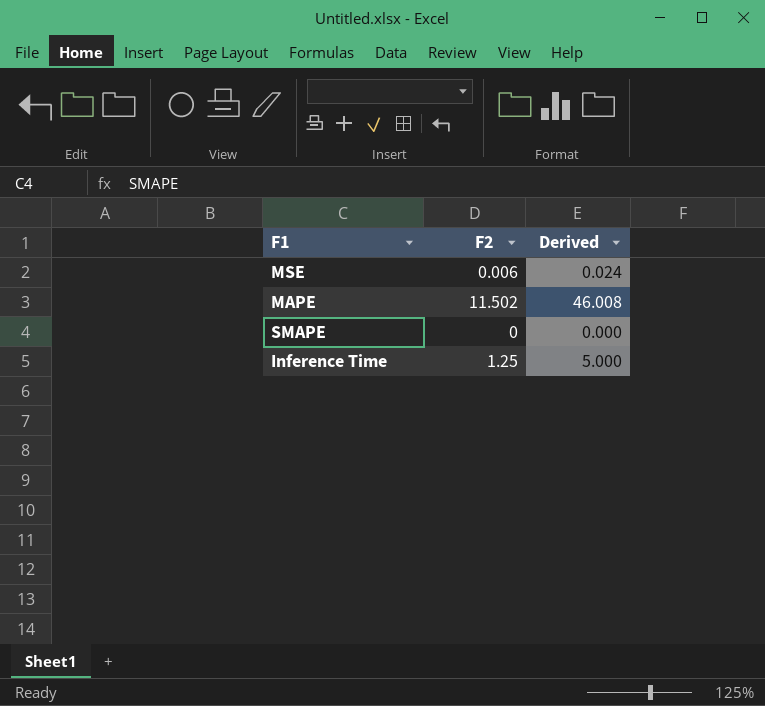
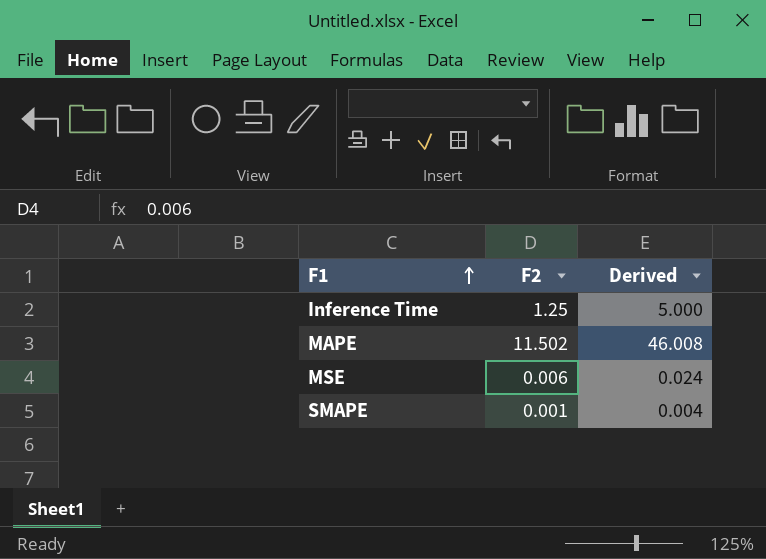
row order: none -> F1 ascending
SMAPE | F2: 0 -> 0.001
SMAPE | Derived: 0.000 -> 0.004

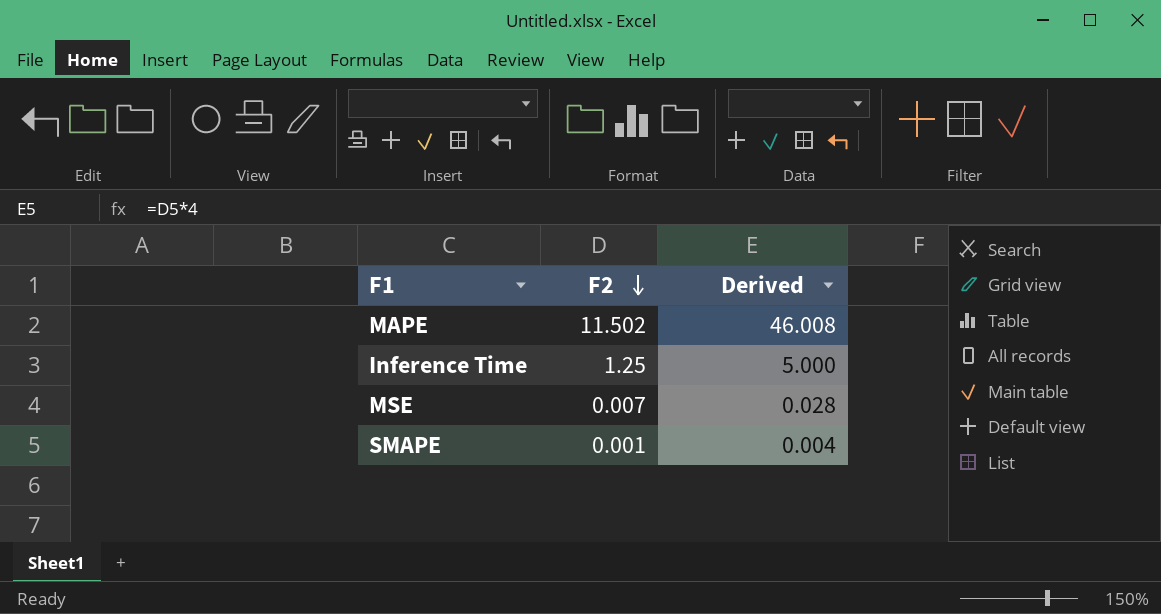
row order: F1 ascending -> F2 descending
MSE | F2: 0.006 -> 0.007
MSE | Derived: 0.024 -> 0.028

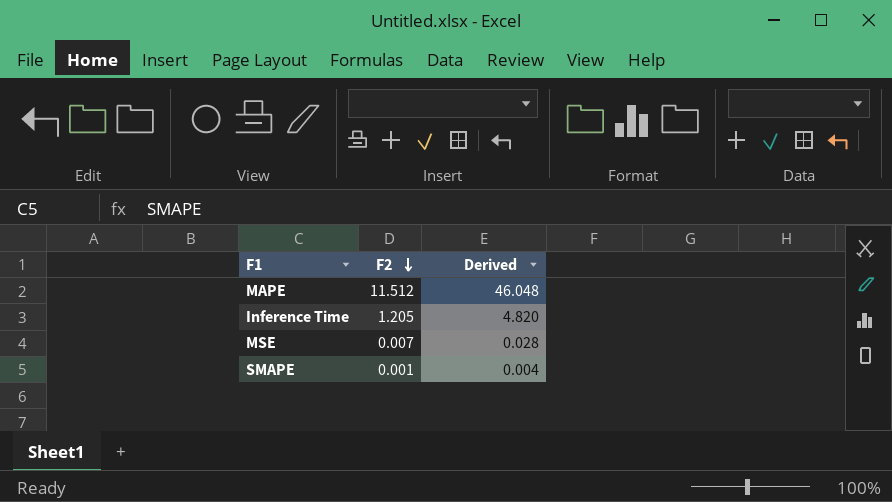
MAPE | F2: 11.502 -> 11.512
MAPE | Derived: 46.008 -> 46.048
Inference Time | F2: 1.25 -> 1.205
Inference Time | Derived: 5.000 -> 4.820

